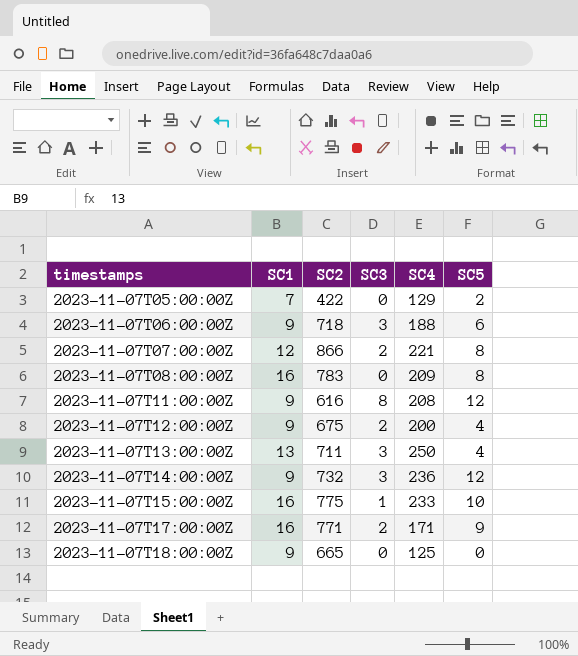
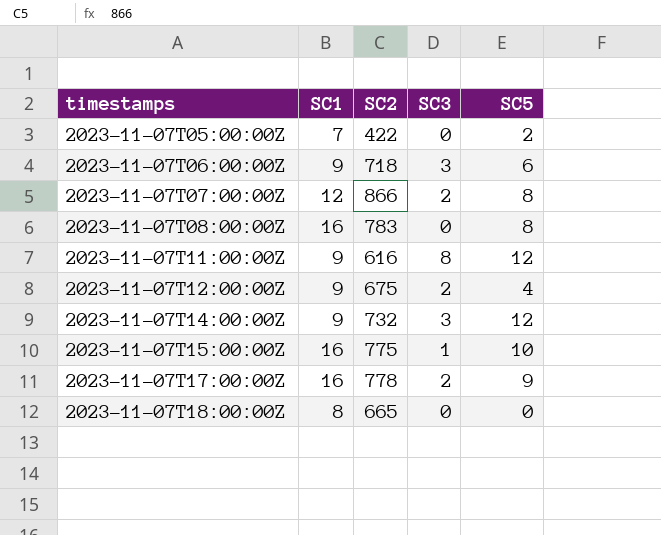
column SC4 | position: 5 -> none
row 2023-11-07T13:00:00Z: 13 | 711 | 3 | 250 | 4 -> none
2023-11-07T17:00:00Z | SC2: 771 -> 778
2023-11-07T18:00:00Z | SC1: 9 -> 8

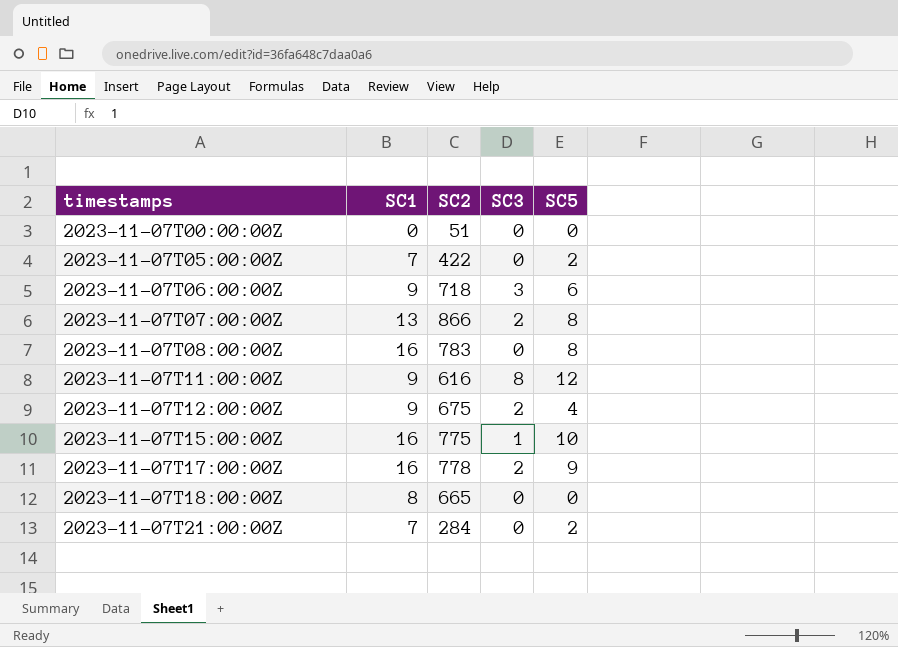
row 2023-11-07T14:00:00Z: 9 | 732 | 3 | 12 -> none
row 2023-11-07T00:00:00Z: none -> 0 | 51 | 0 | 0
2023-11-07T07:00:00Z | SC1: 12 -> 13
row 2023-11-07T21:00:00Z: none -> 7 | 284 | 0 | 2

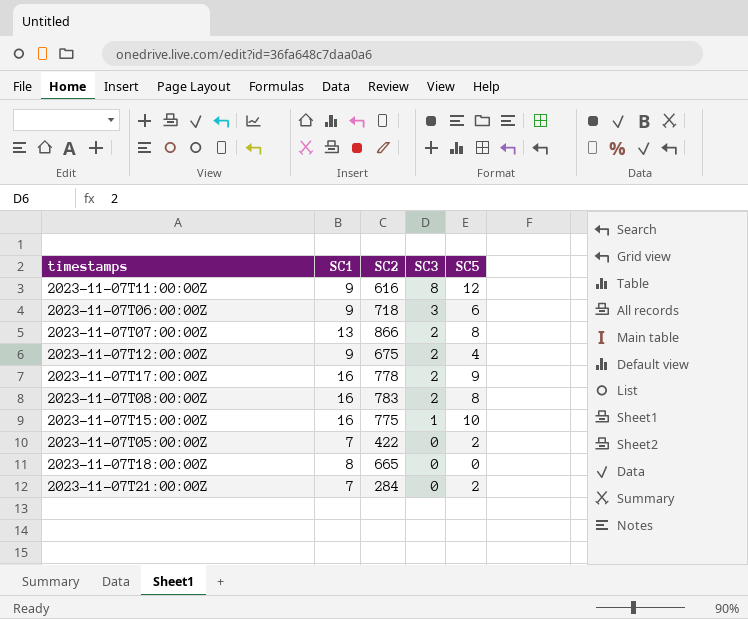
row order: timestamps ascending -> SC3 descending
row 2023-11-07T00:00:00Z: 0 | 51 | 0 | 0 -> none
2023-11-07T08:00:00Z | SC3: 0 -> 2

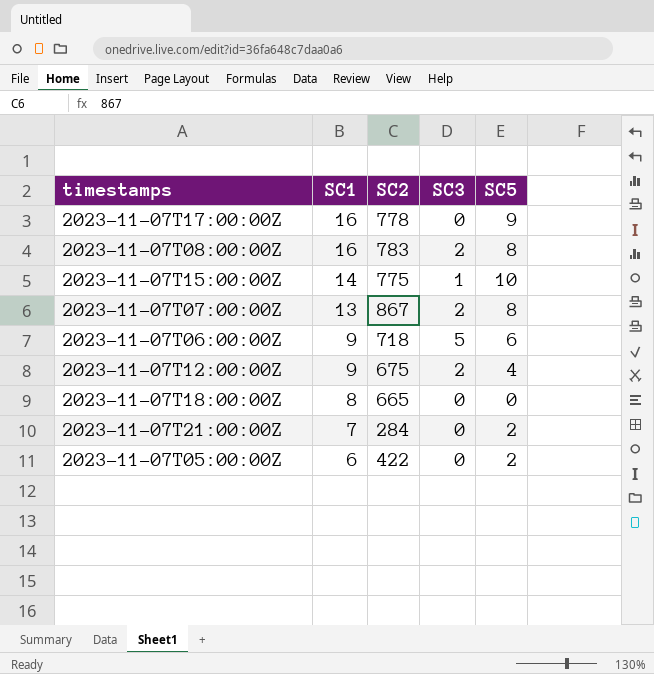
row order: SC3 descending -> SC1 descending
row 2023-11-07T11:00:00Z: 9 | 616 | 8 | 12 -> none
2023-11-07T17:00:00Z | SC3: 2 -> 0
2023-11-07T15:00:00Z | SC1: 16 -> 14
2023-11-07T07:00:00Z | SC2: 866 -> 867
2023-11-07T06:00:00Z | SC3: 3 -> 5
2023-11-07T05:00:00Z | SC1: 7 -> 6

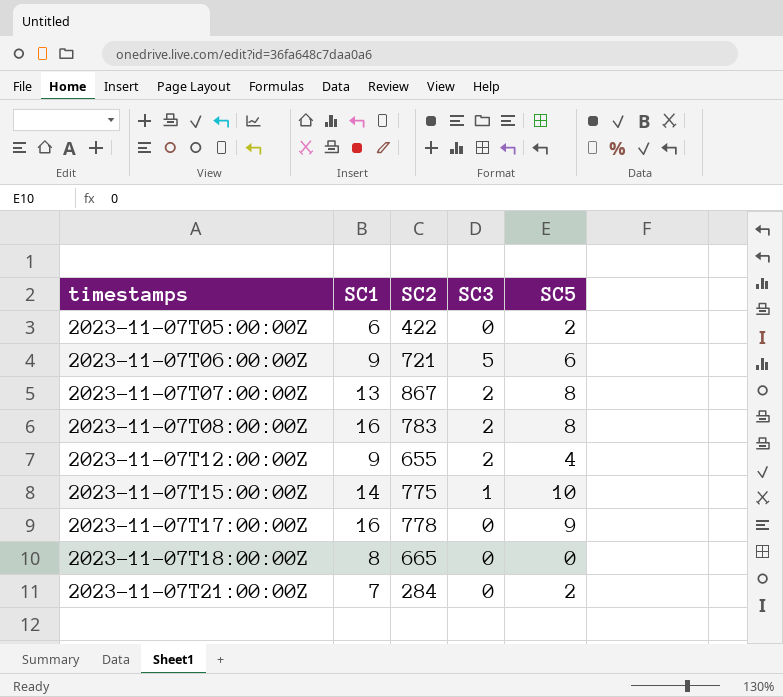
row order: SC1 descending -> timestamps ascending
2023-11-07T06:00:00Z | SC2: 718 -> 721
2023-11-07T12:00:00Z | SC2: 675 -> 655

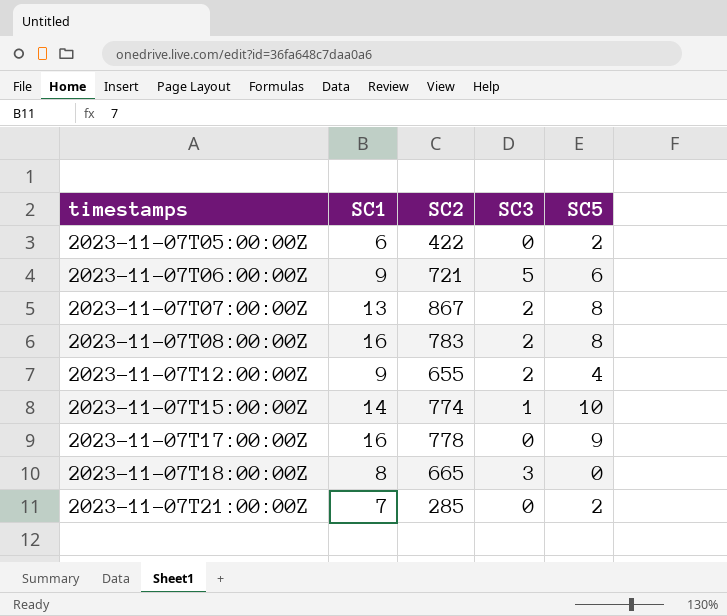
2023-11-07T15:00:00Z | SC2: 775 -> 774
2023-11-07T18:00:00Z | SC3: 0 -> 3
2023-11-07T21:00:00Z | SC2: 284 -> 285

